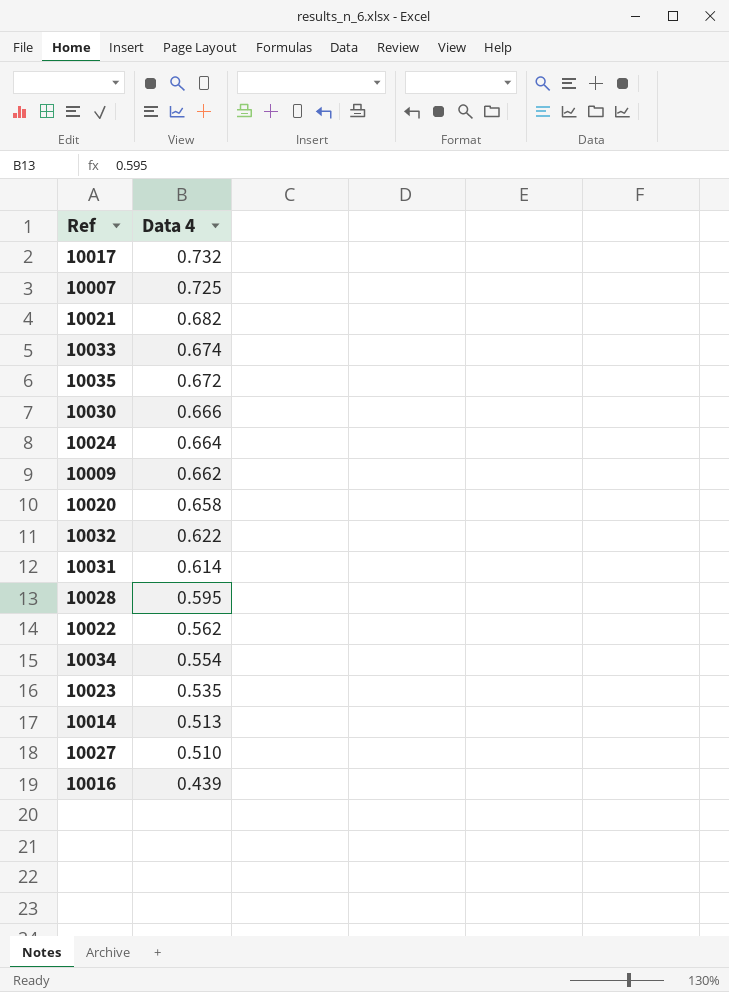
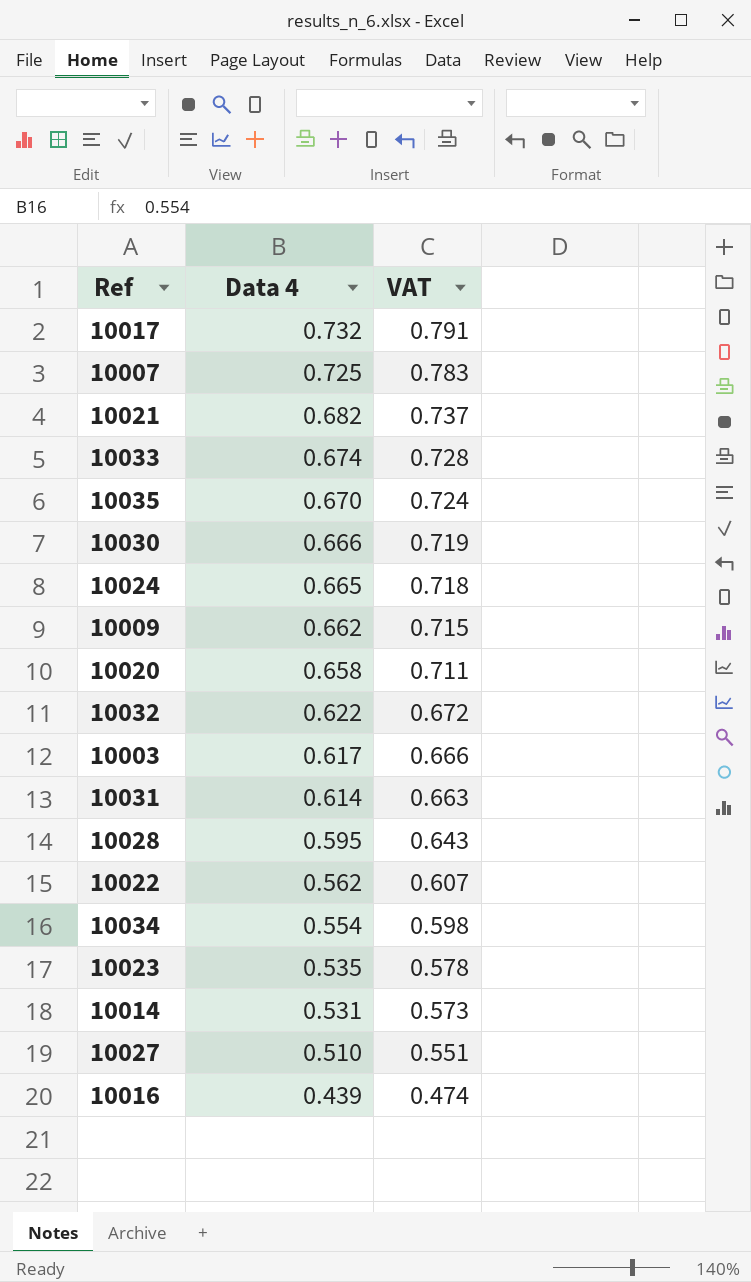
column VAT | formula: none -> [Data 4] * 1.08
10035 | Data 4: 0.672 -> 0.670
10024 | Data 4: 0.664 -> 0.665
row 10003: none -> 0.617 | 0.666
10014 | Data 4: 0.513 -> 0.531

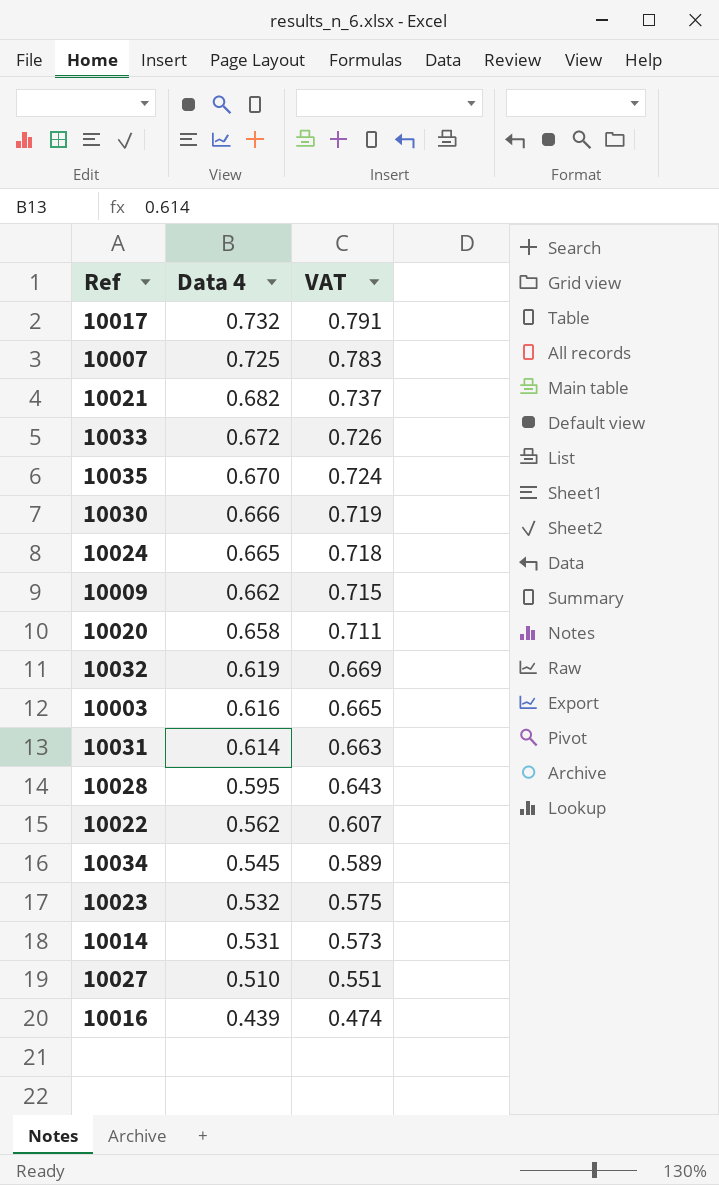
10033 | Data 4: 0.674 -> 0.672
10033 | VAT: 0.728 -> 0.726
10032 | Data 4: 0.622 -> 0.619
10032 | VAT: 0.672 -> 0.669
10003 | Data 4: 0.617 -> 0.616
10003 | VAT: 0.666 -> 0.665
10034 | Data 4: 0.554 -> 0.545
10034 | VAT: 0.598 -> 0.589
10023 | Data 4: 0.535 -> 0.532
10023 | VAT: 0.578 -> 0.575

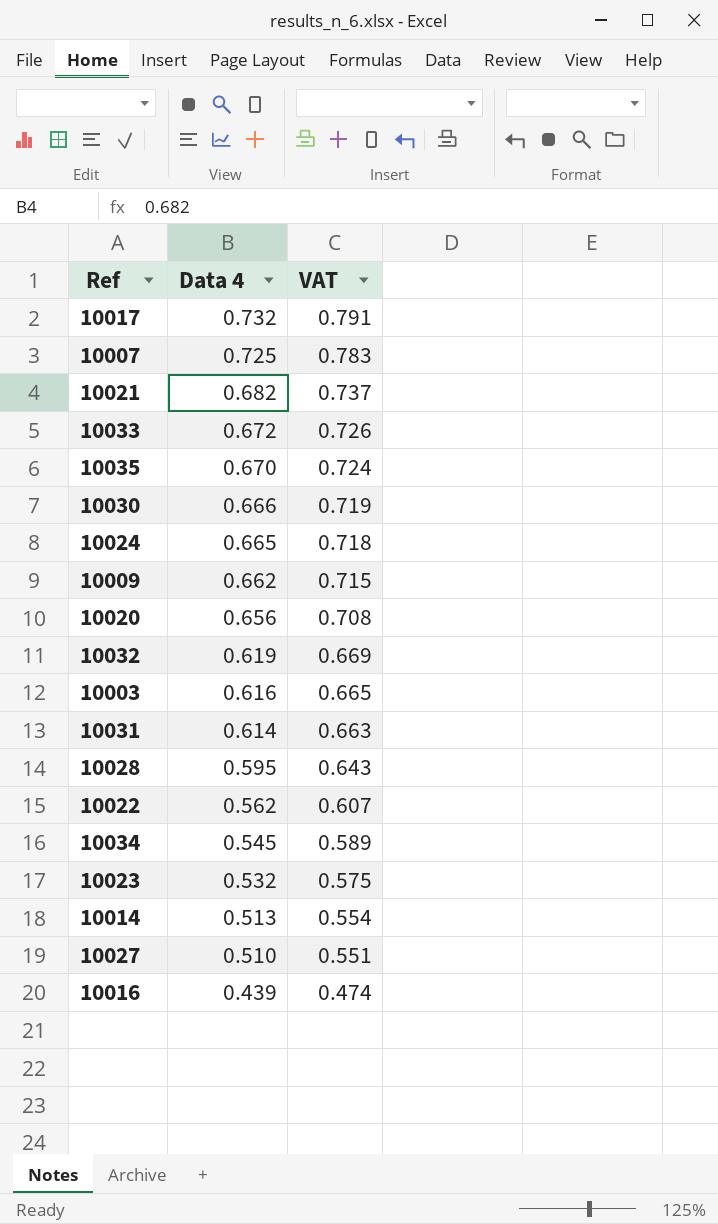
10020 | Data 4: 0.658 -> 0.656
10020 | VAT: 0.711 -> 0.708
10014 | Data 4: 0.531 -> 0.513
10014 | VAT: 0.573 -> 0.554

